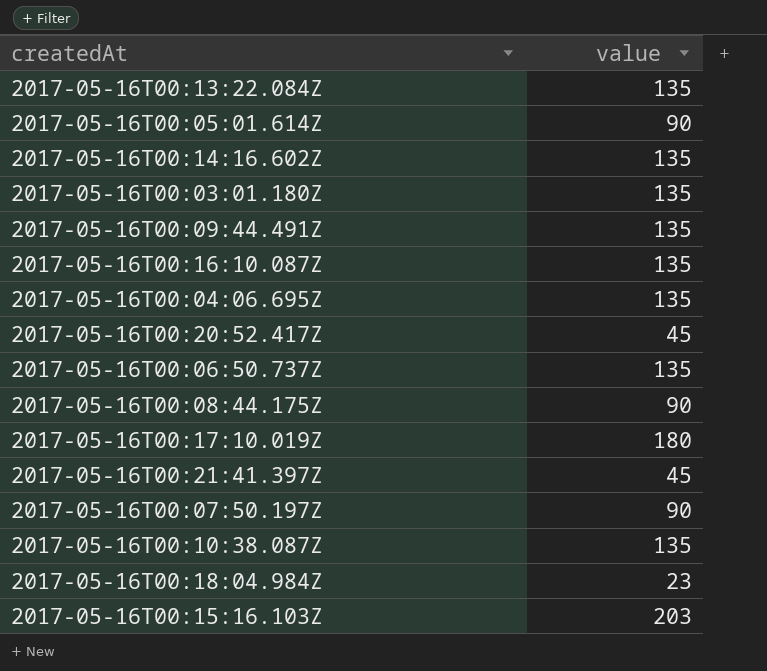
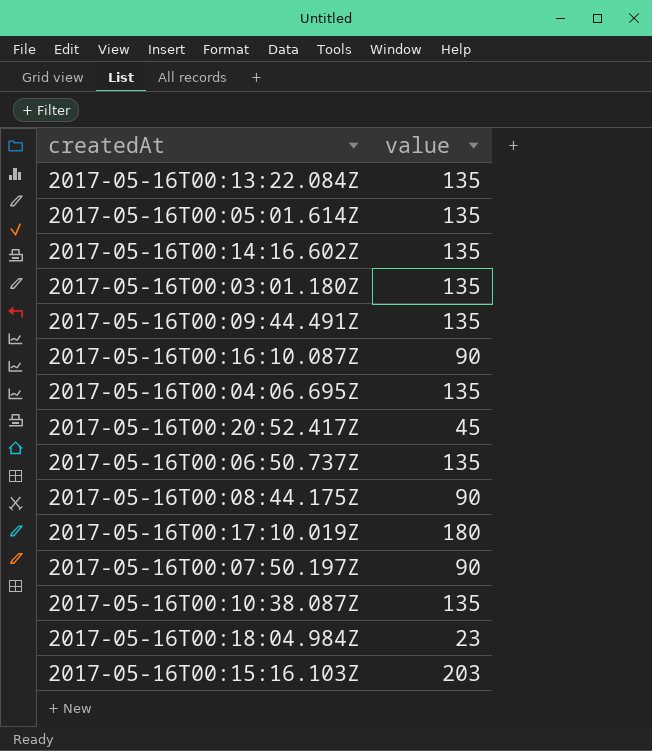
row 2017-05-16T00:21:41.397Z: 45 -> none
2017-05-16T00:05:01.614Z | value: 90 -> 135
2017-05-16T00:16:10.087Z | value: 135 -> 90

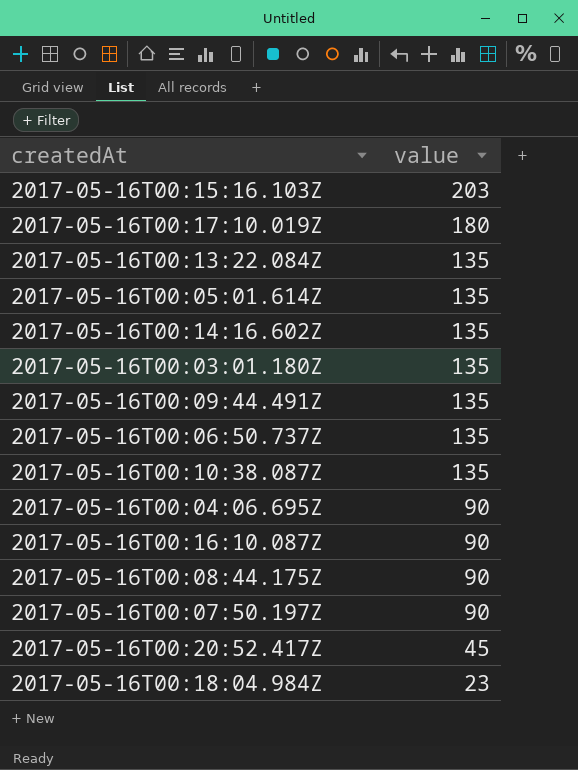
row order: none -> value descending
2017-05-16T00:04:06.695Z | value: 135 -> 90

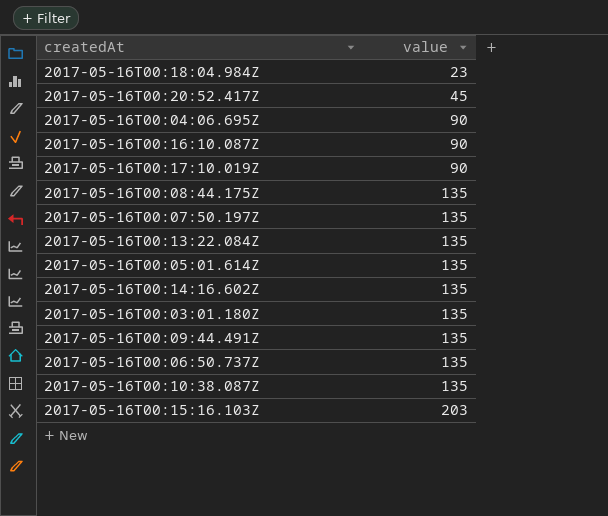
row order: value descending -> value ascending
2017-05-16T00:17:10.019Z | value: 180 -> 90
2017-05-16T00:08:44.175Z | value: 90 -> 135
2017-05-16T00:07:50.197Z | value: 90 -> 135

